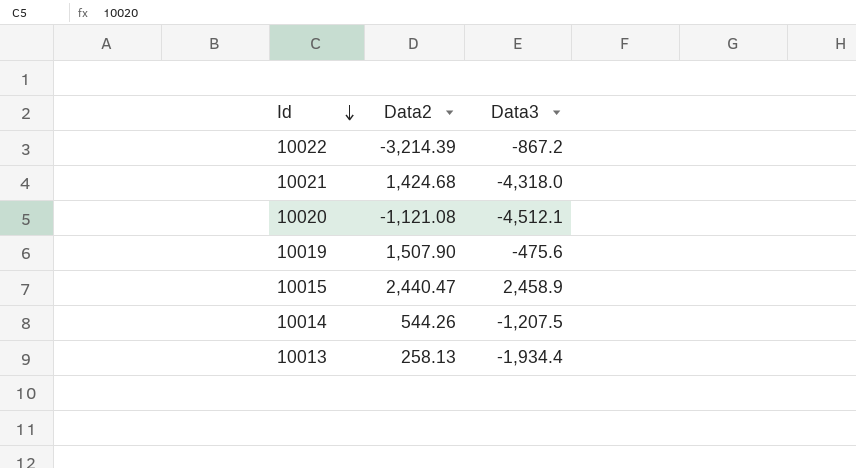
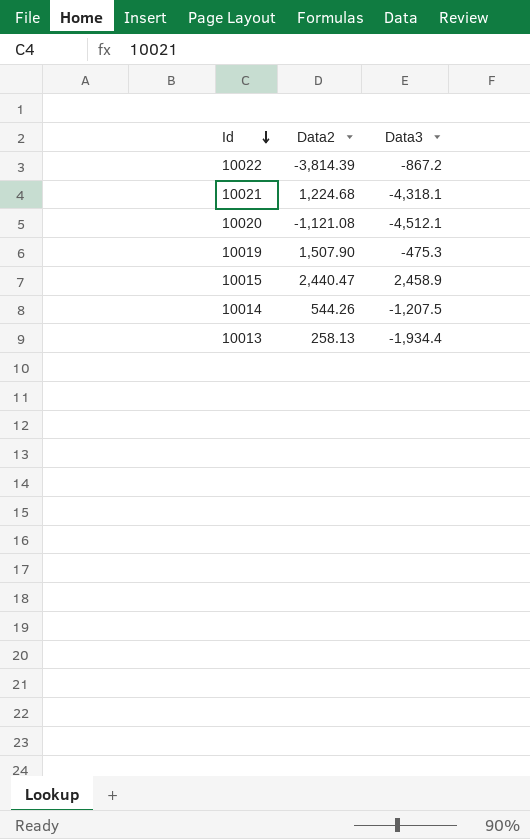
10022 | Data2: -3,214.39 -> -3,814.39
10021 | Data2: 1,424.68 -> 1,224.68
10021 | Data3: -4,318.0 -> -4,318.1
10019 | Data3: -475.6 -> -475.3

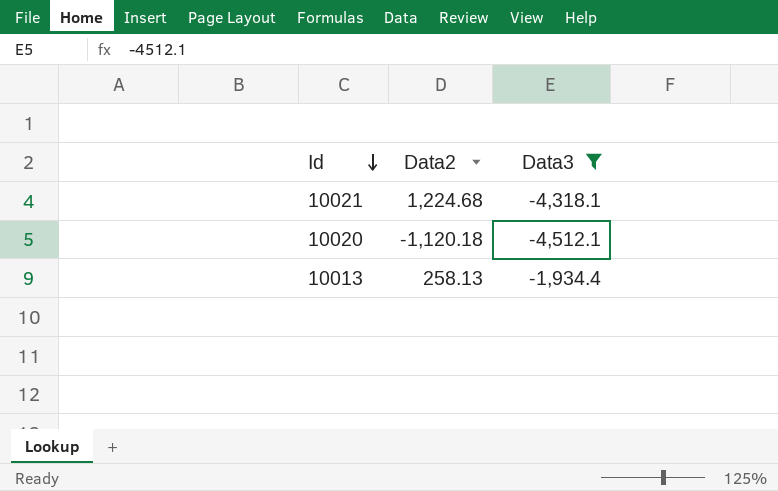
filter: none -> Data3 <= -1,934.4
10020 | Data2: -1,121.08 -> -1,120.18

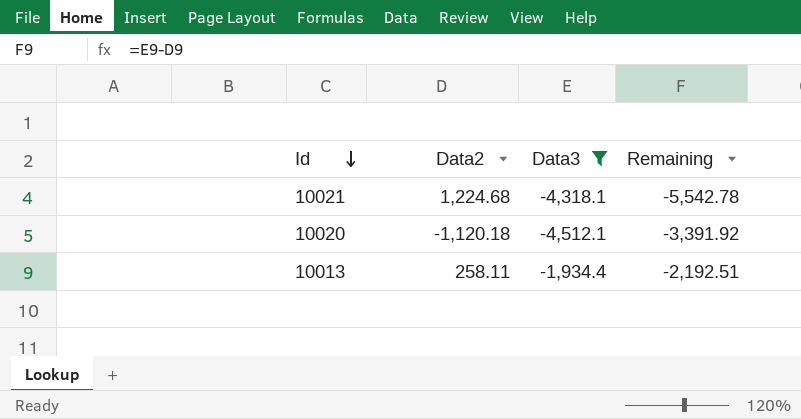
column Remaining | formula: none -> [Data3] - [Data2]
10013 | Data2: 258.13 -> 258.11

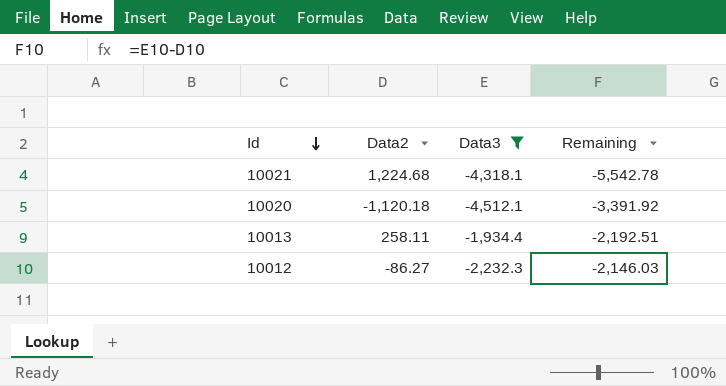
row 10012: none -> -86.27 | -2,232.3 | -2,146.03

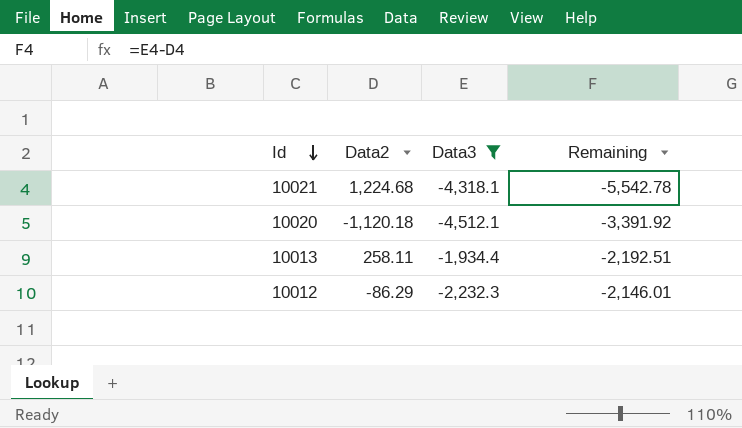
10012 | Data2: -86.27 -> -86.29
10012 | Remaining: -2,146.03 -> -2,146.01

